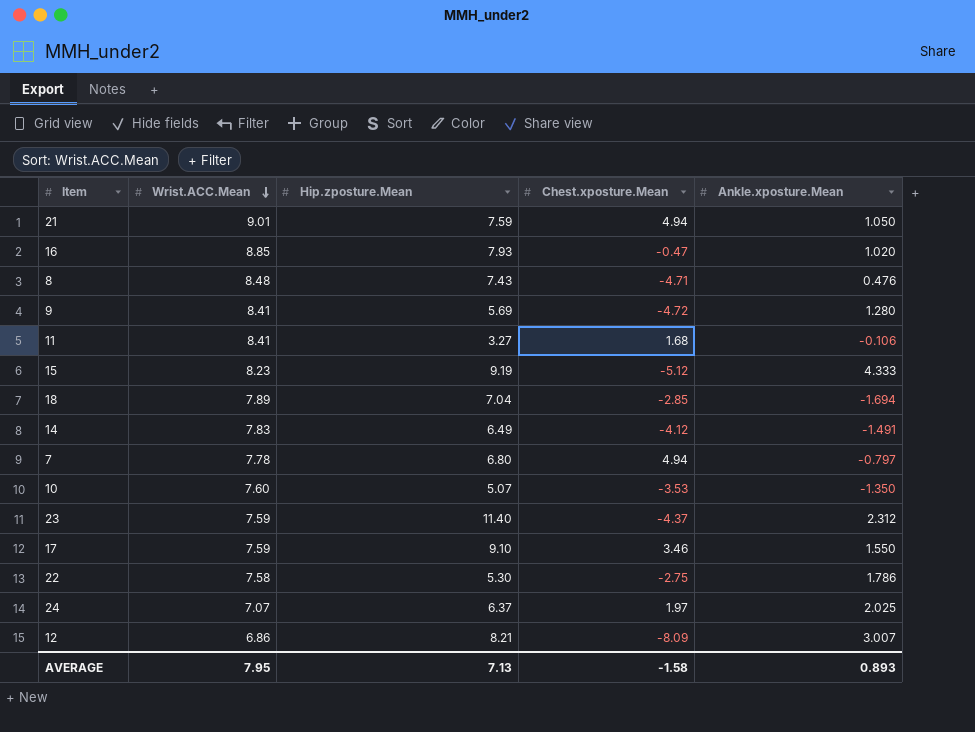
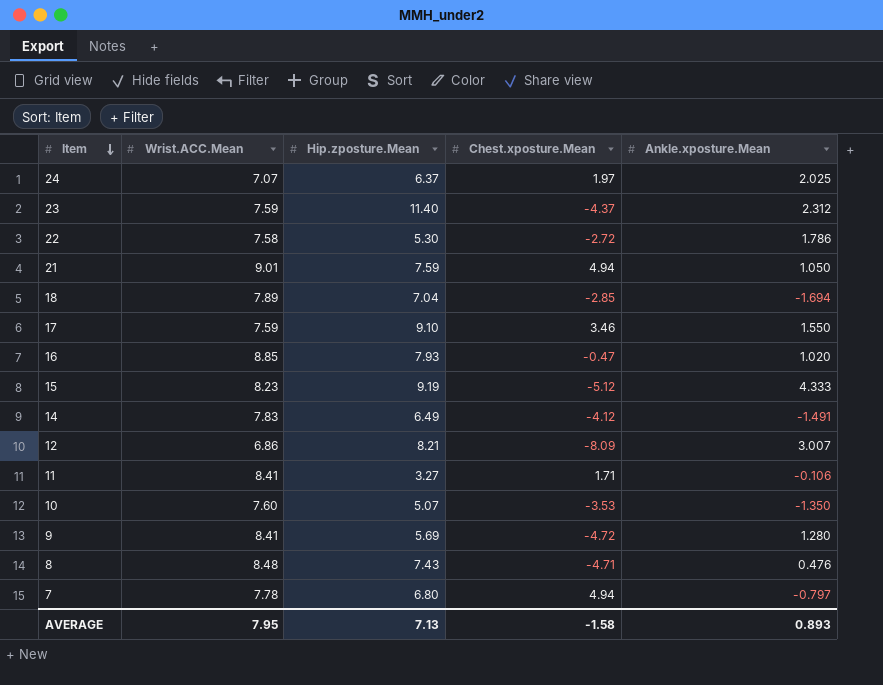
row order: Wrist.ACC.Mean descending -> Item descending
22 | Chest.xposture.Mean: -2.75 -> -2.72
11 | Chest.xposture.Mean: 1.68 -> 1.71

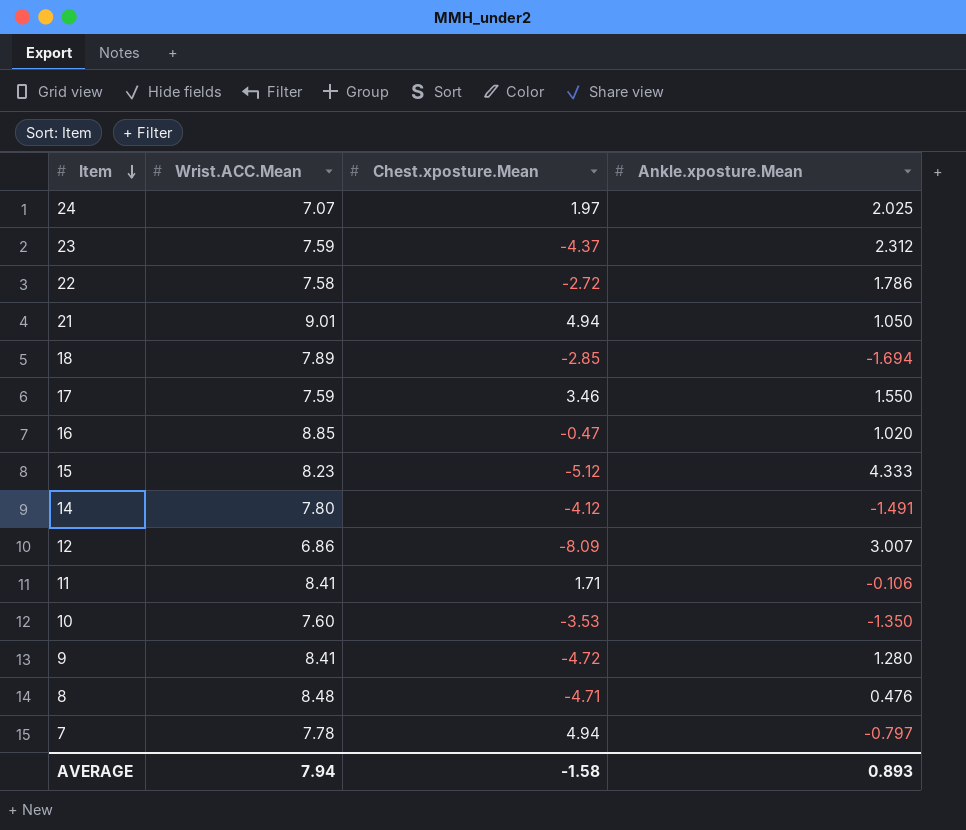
column Hip.zposture.Mean | position: 3 -> none
14 | Wrist.ACC.Mean: 7.83 -> 7.80
AVERAGE | Wrist.ACC.Mean: 7.95 -> 7.94

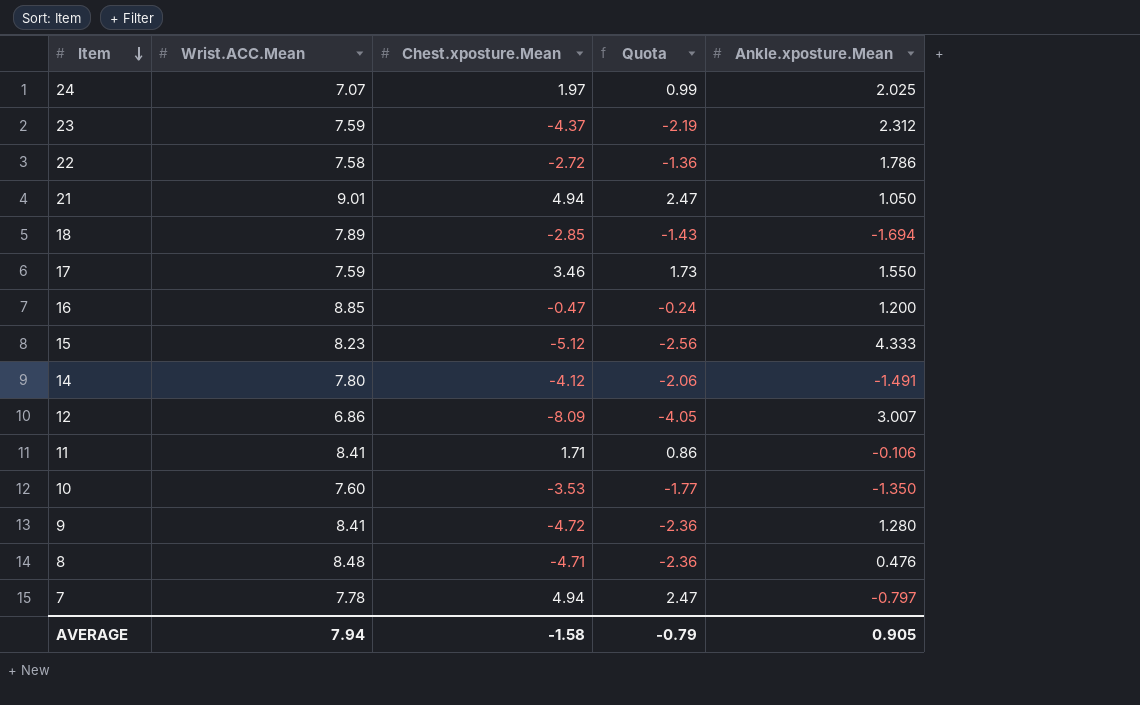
column Quota | formula: none -> [Chest.xposture.Mean] * 0.5
16 | Ankle.xposture.Mean: 1.020 -> 1.200
AVERAGE | Ankle.xposture.Mean: 0.893 -> 0.905

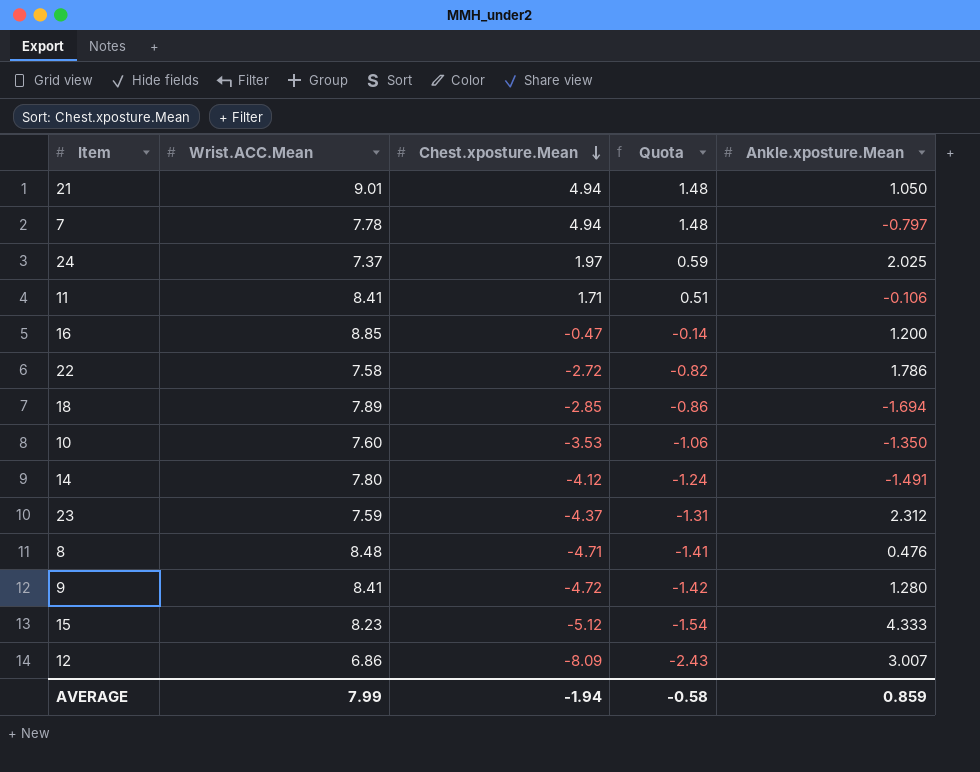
row order: Item descending -> Chest.xposture.Mean descending
column Quota | formula: [Chest.xposture.Mean] * 0.5 -> [Chest.xposture.Mean] * 0.3
row 17: 7.59 | 3.46 | 1.73 | 1.550 -> none
24 | Wrist.ACC.Mean: 7.07 -> 7.37
AVERAGE | Wrist.ACC.Mean: 7.94 -> 7.99
AVERAGE | Chest.xposture.Mean: -1.58 -> -1.94
AVERAGE | Quota: -0.79 -> -0.58
AVERAGE | Ankle.xposture.Mean: 0.905 -> 0.859

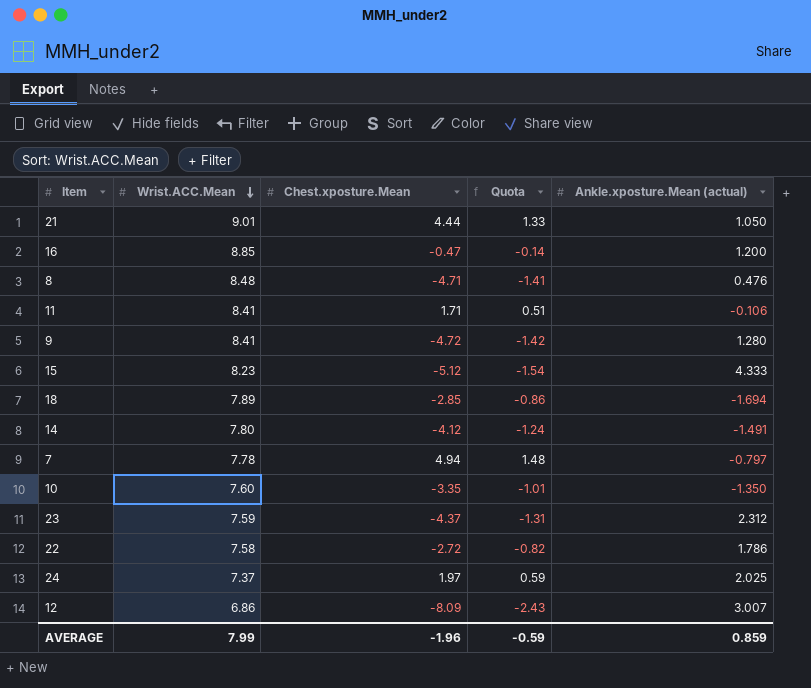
row order: Chest.xposture.Mean descending -> Wrist.ACC.Mean descending
column name: Ankle.xposture.Mean -> Ankle.xposture.Mean (actual)
21 | Chest.xposture.Mean: 4.94 -> 4.44
21 | Quota: 1.48 -> 1.33
10 | Chest.xposture.Mean: -3.53 -> -3.35
10 | Quota: -1.06 -> -1.01
AVERAGE | Chest.xposture.Mean: -1.94 -> -1.96
AVERAGE | Quota: -0.58 -> -0.59

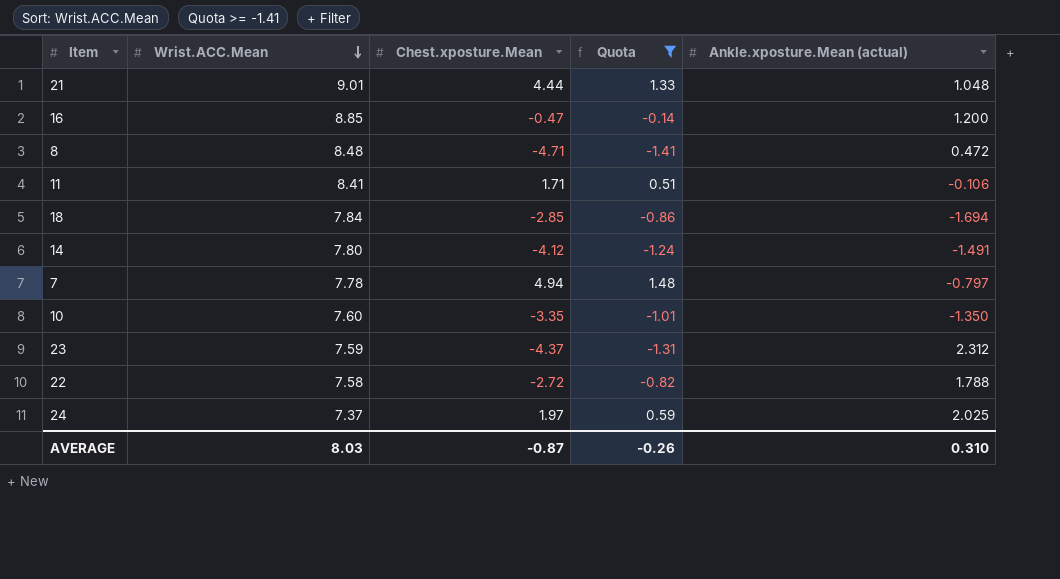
filter: none -> Quota >= -1.41
21 | Ankle.xposture.Mean (actual): 1.050 -> 1.048
8 | Ankle.xposture.Mean (actual): 0.476 -> 0.472
18 | Wrist.ACC.Mean: 7.89 -> 7.84
22 | Ankle.xposture.Mean (actual): 1.786 -> 1.788
AVERAGE | Wrist.ACC.Mean: 7.99 -> 8.03
AVERAGE | Chest.xposture.Mean: -1.96 -> -0.87
AVERAGE | Quota: -0.59 -> -0.26
AVERAGE | Ankle.xposture.Mean (actual): 0.859 -> 0.310

